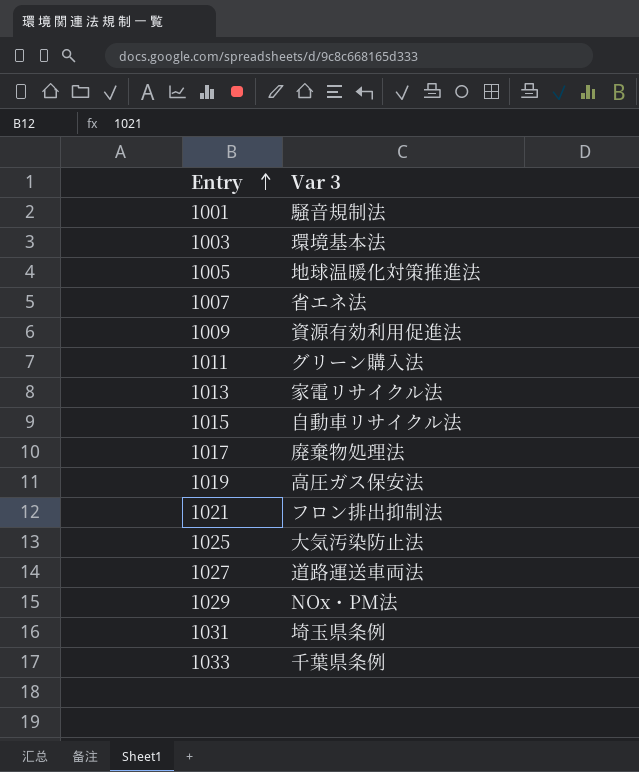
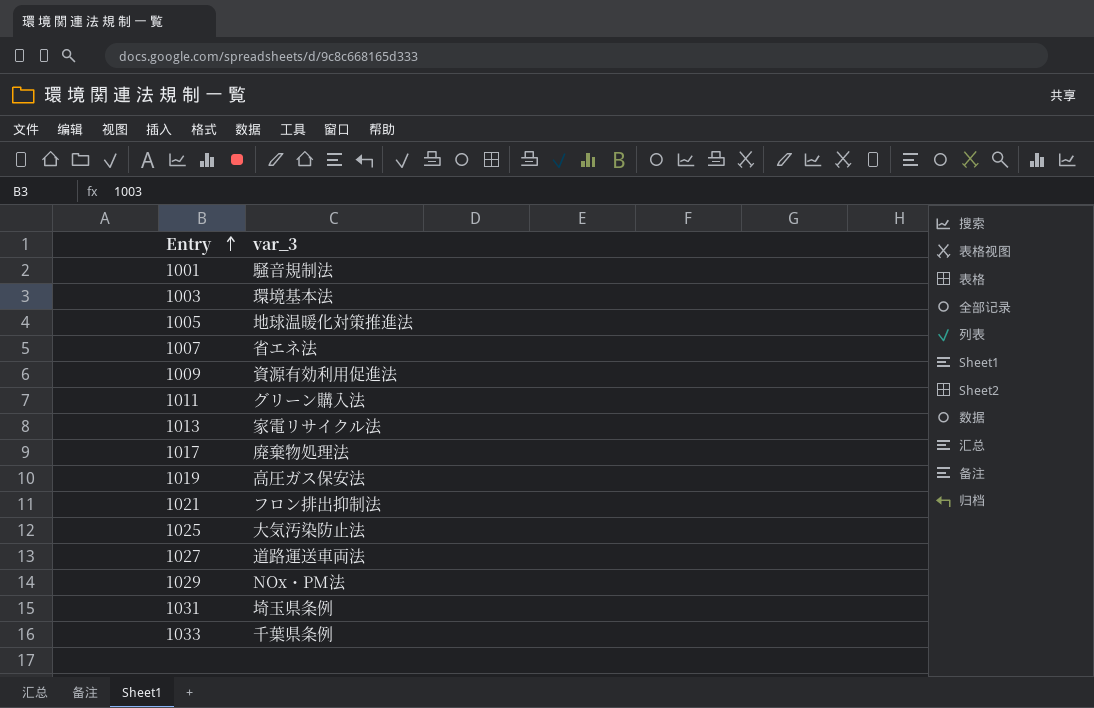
column name: Var 3 -> var_3
row 1015: 自動車リサイクル法 -> none

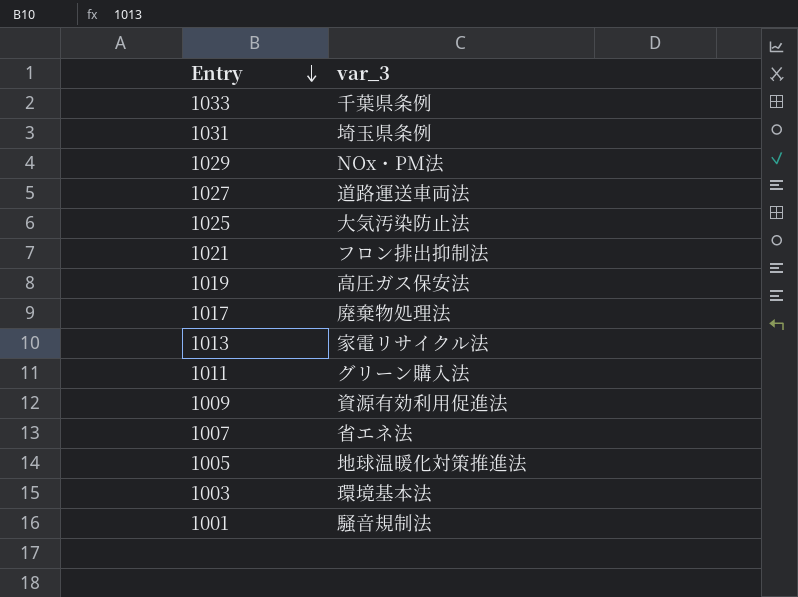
row order: Entry ascending -> Entry descending

